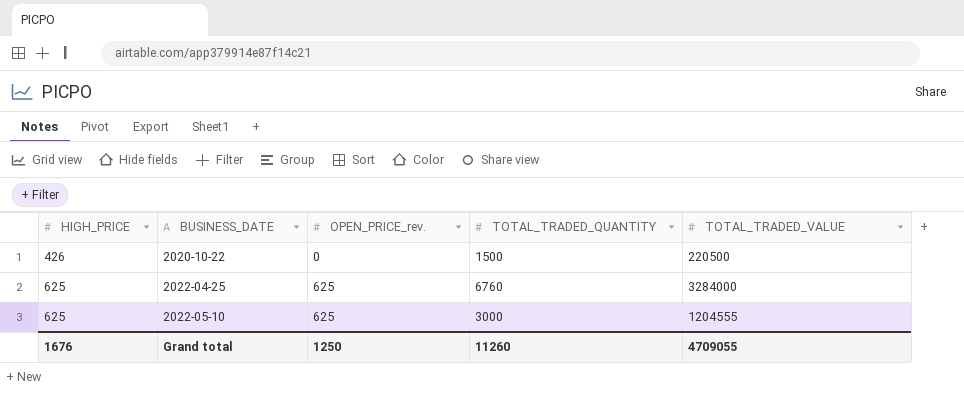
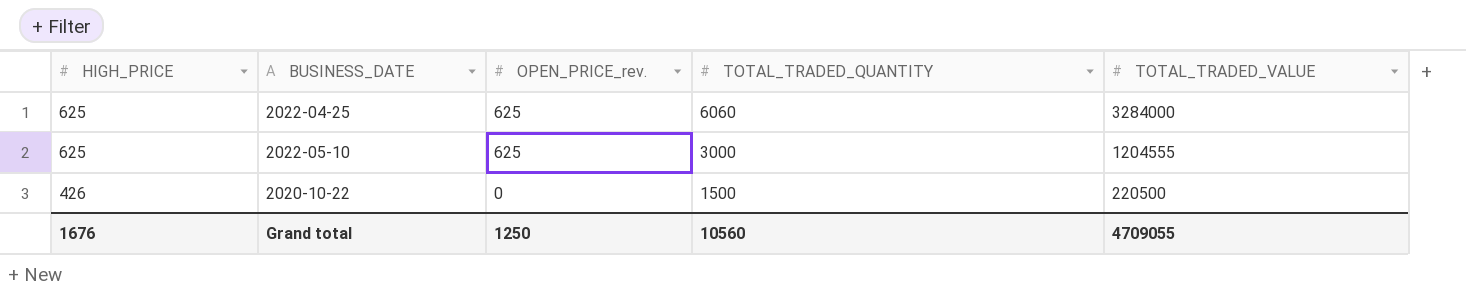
row order: HIGH_PRICE ascending -> HIGH_PRICE descending
2022-04-25 | TOTAL_TRADED_QUANTITY: 6760 -> 6060
Grand total | TOTAL_TRADED_QUANTITY: 11260 -> 10560

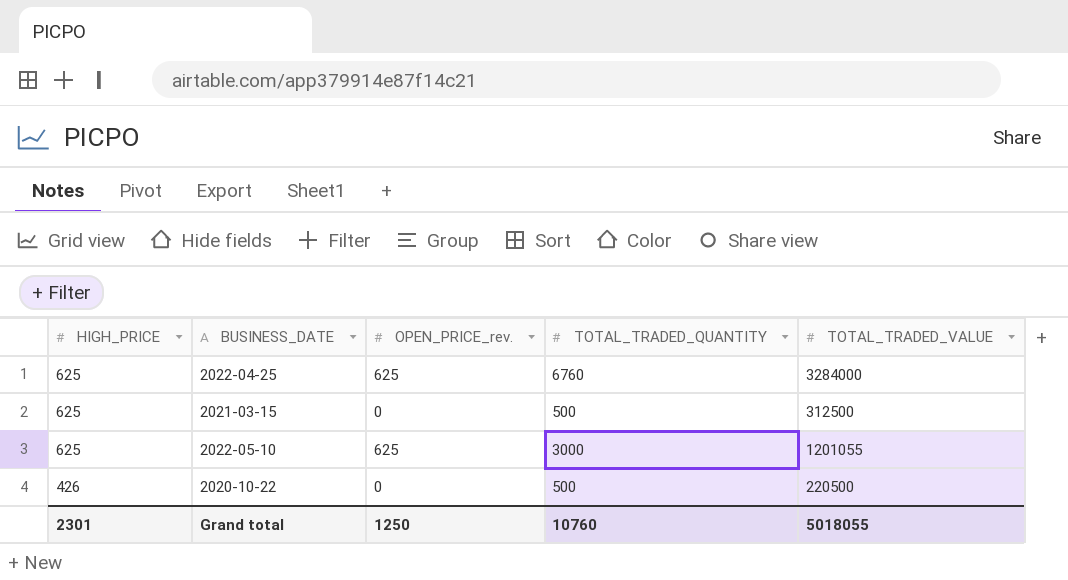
2022-04-25 | TOTAL_TRADED_QUANTITY: 6060 -> 6760
row 2021-03-15: none -> 625 | 0 | 500 | 312500
2022-05-10 | TOTAL_TRADED_VALUE: 1204555 -> 1201055
2020-10-22 | TOTAL_TRADED_QUANTITY: 1500 -> 500
Grand total | HIGH_PRICE: 1676 -> 2301
Grand total | TOTAL_TRADED_QUANTITY: 10560 -> 10760
Grand total | TOTAL_TRADED_VALUE: 4709055 -> 5018055

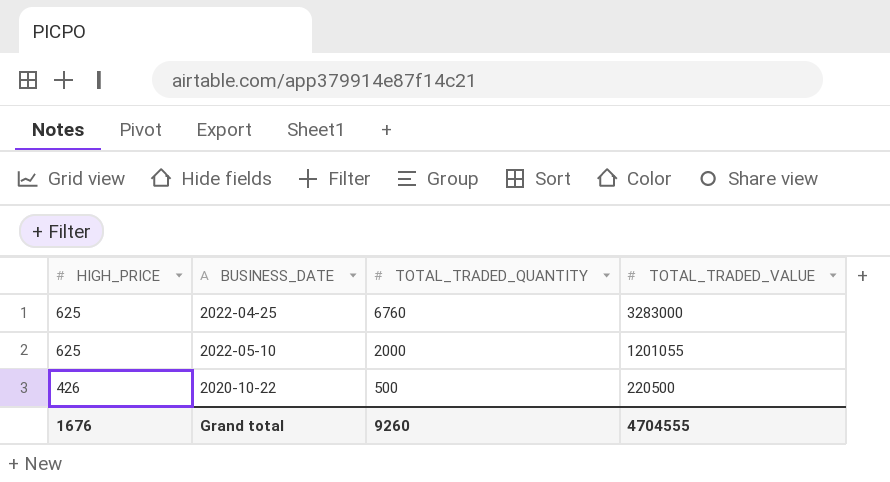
column OPEN_PRICE_rev. | position: 3 -> none
row 2021-03-15: 625 | 0 | 500 | 312500 -> none
2022-04-25 | TOTAL_TRADED_VALUE: 3284000 -> 3283000
2022-05-10 | TOTAL_TRADED_QUANTITY: 3000 -> 2000
Grand total | HIGH_PRICE: 2301 -> 1676
Grand total | TOTAL_TRADED_QUANTITY: 10760 -> 9260
Grand total | TOTAL_TRADED_VALUE: 5018055 -> 4704555

